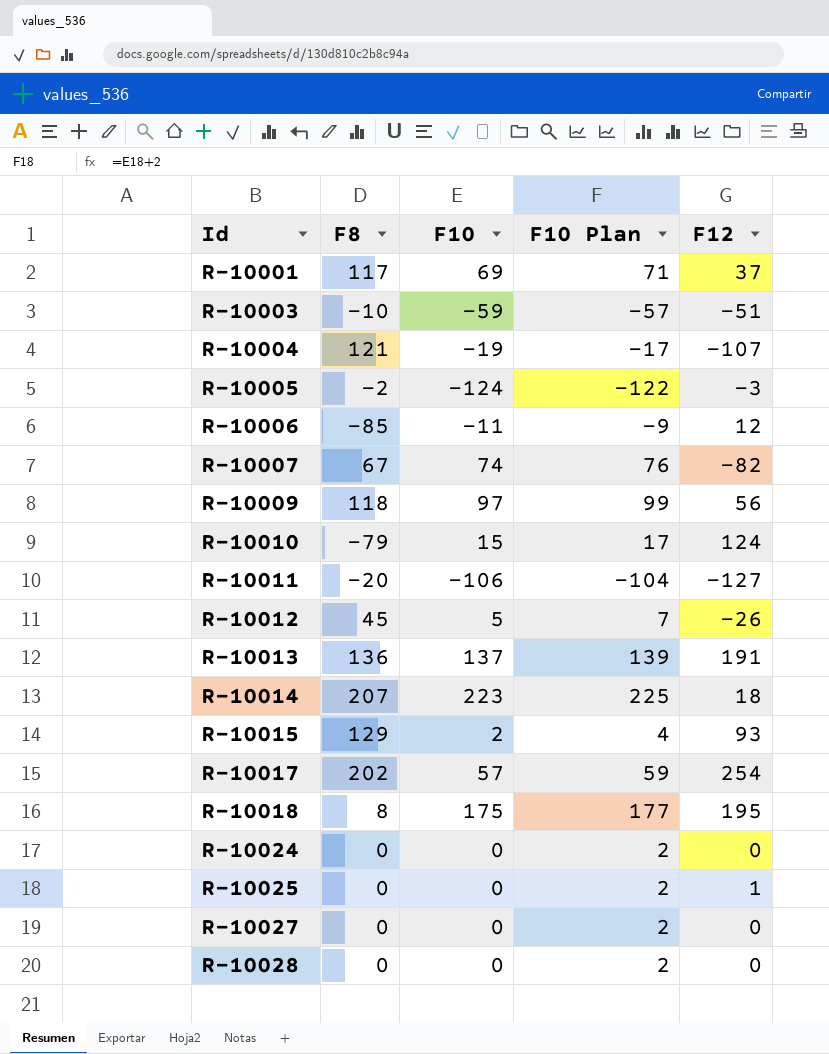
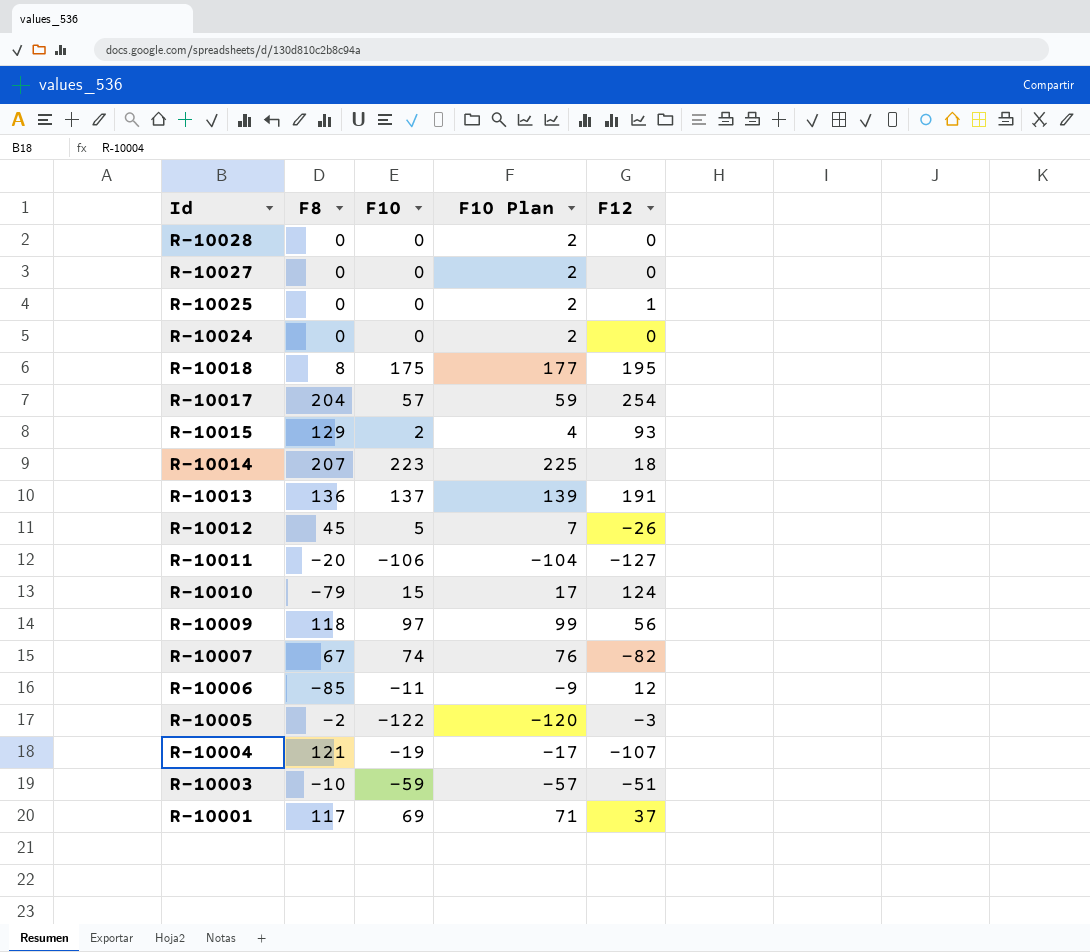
row order: Id ascending -> Id descending
R-10017 | F8: 202 -> 204
R-10005 | F10: -124 -> -122
R-10005 | F10 Plan: -122 -> -120

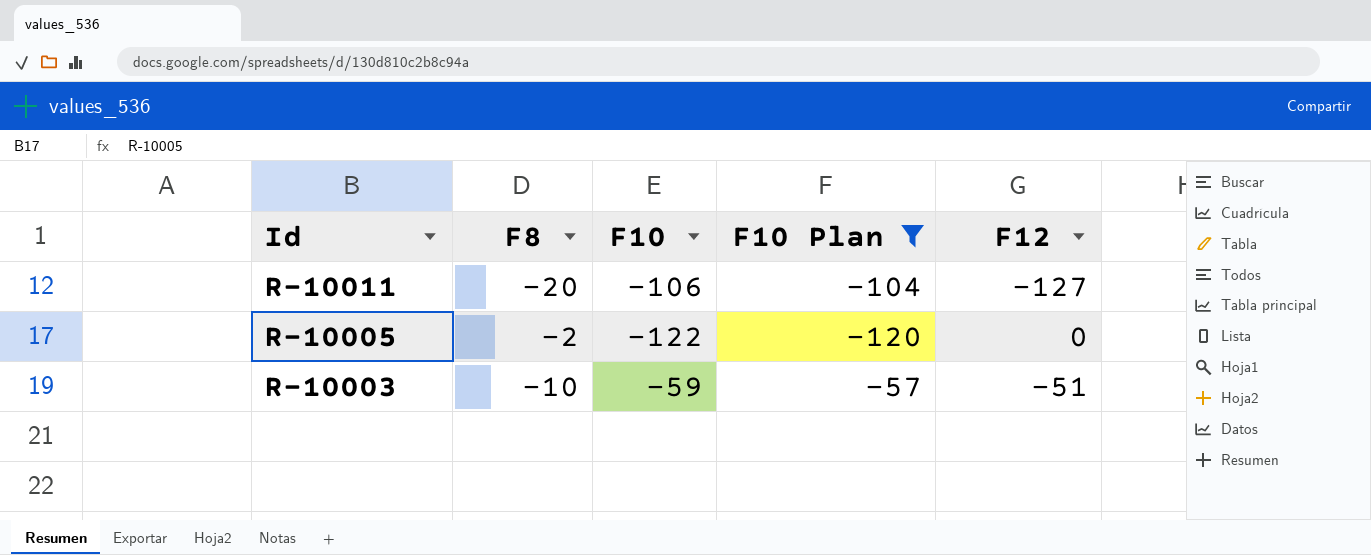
filter: none -> F10 Plan <= -57
R-10005 | F12: -3 -> 0

